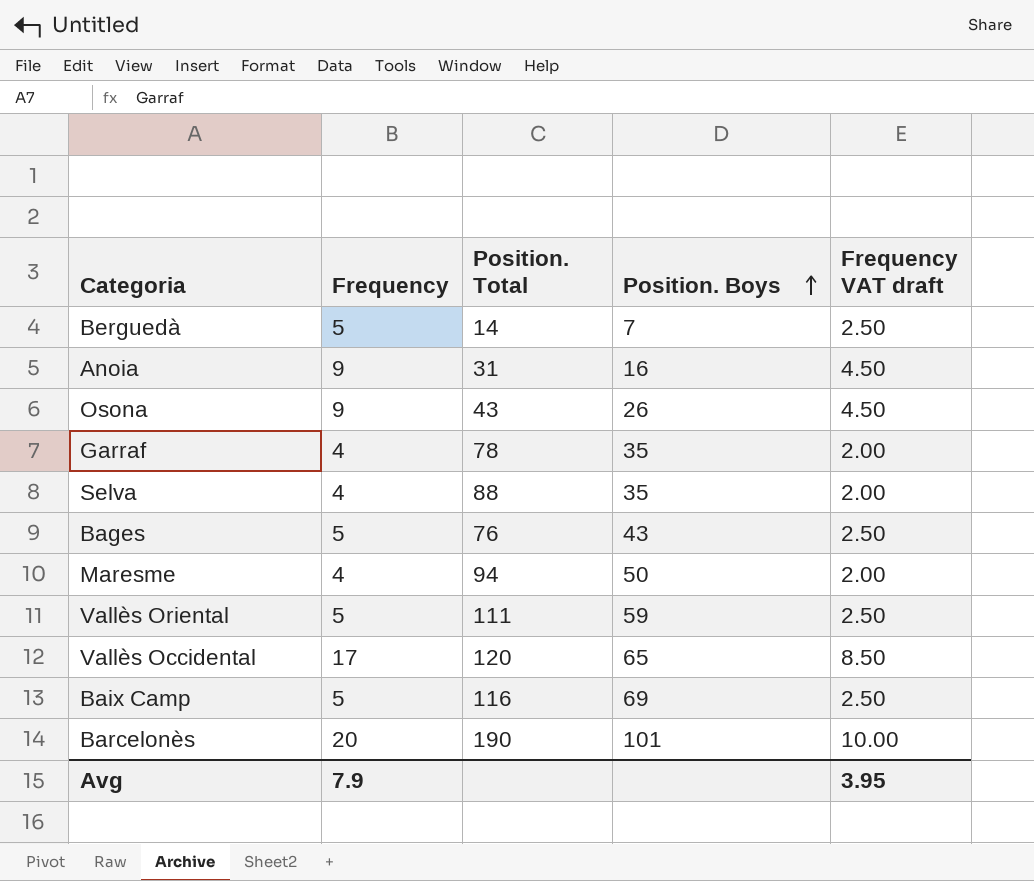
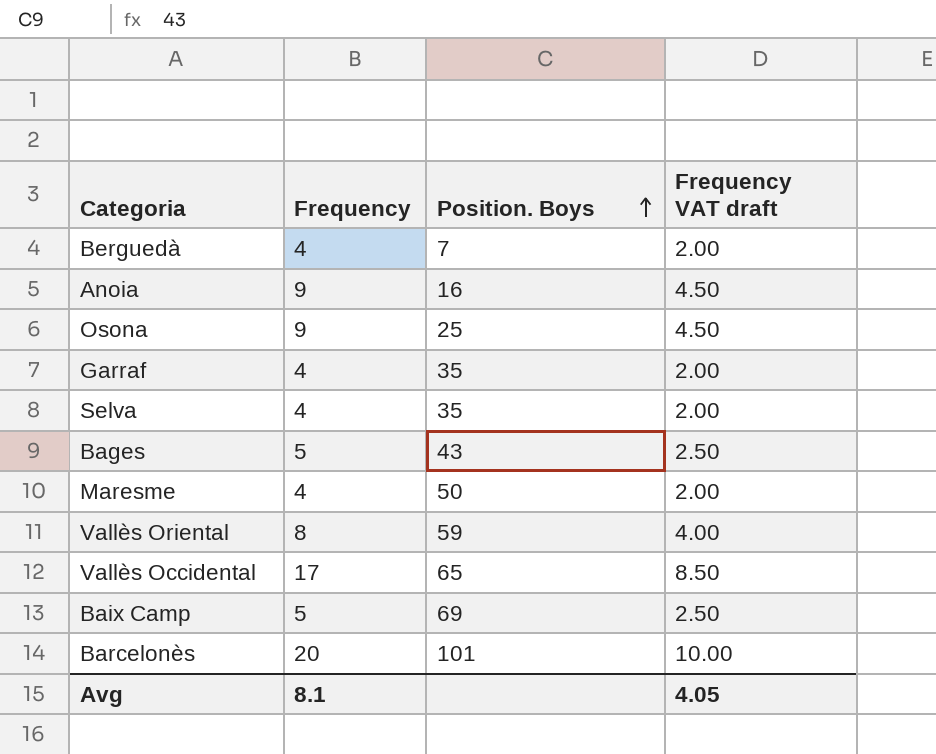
column Position. Total | position: 3 -> none
Berguedà | Frequency: 5 -> 4
Berguedà | Frequency VAT draft: 2.50 -> 2.00
Osona | Position. Boys: 26 -> 25
Vallès Oriental | Frequency: 5 -> 8
Vallès Oriental | Frequency VAT draft: 2.50 -> 4.00
Avg | Frequency: 7.9 -> 8.1
Avg | Frequency VAT draft: 3.95 -> 4.05

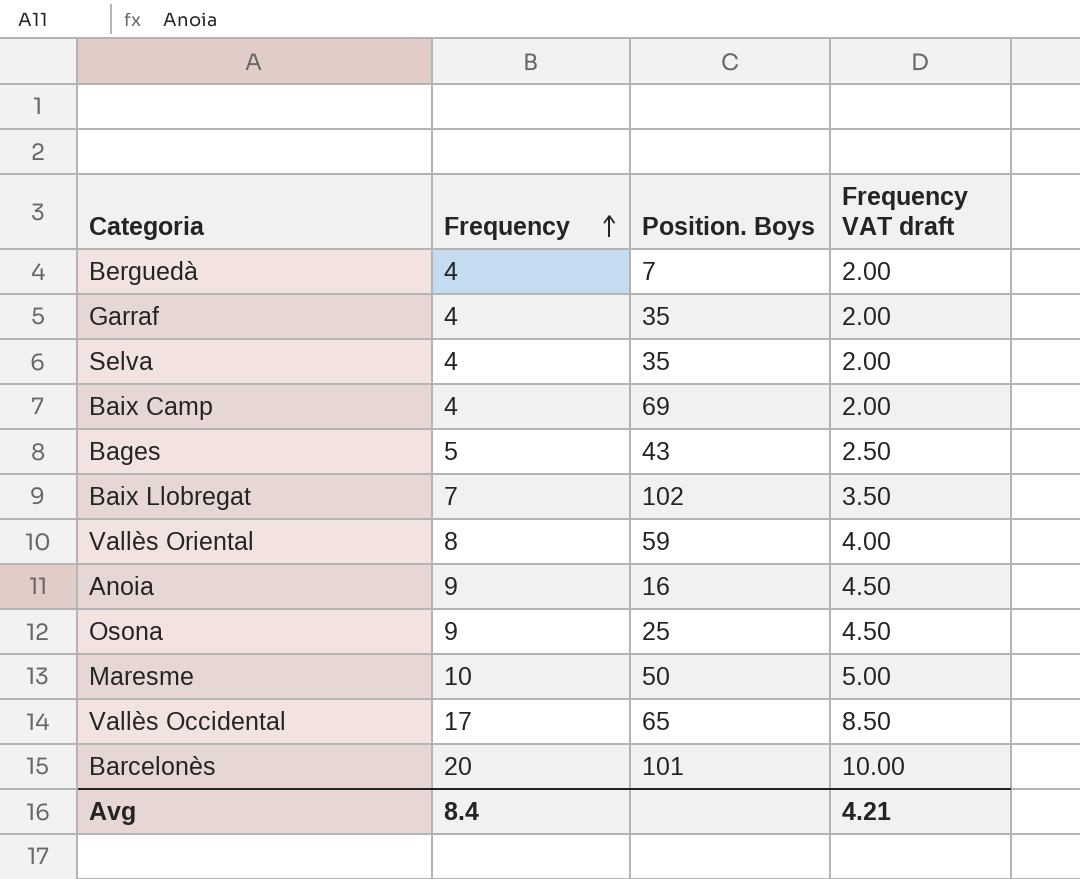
row order: Position. Boys ascending -> Frequency ascending
Baix Camp | Frequency: 5 -> 4
Baix Camp | Frequency VAT draft: 2.50 -> 2.00
row Baix Llobregat: none -> 7 | 102 | 3.50
Maresme | Frequency: 4 -> 10
Maresme | Frequency VAT draft: 2.00 -> 5.00
Avg | Frequency: 8.1 -> 8.4
Avg | Frequency VAT draft: 4.05 -> 4.21

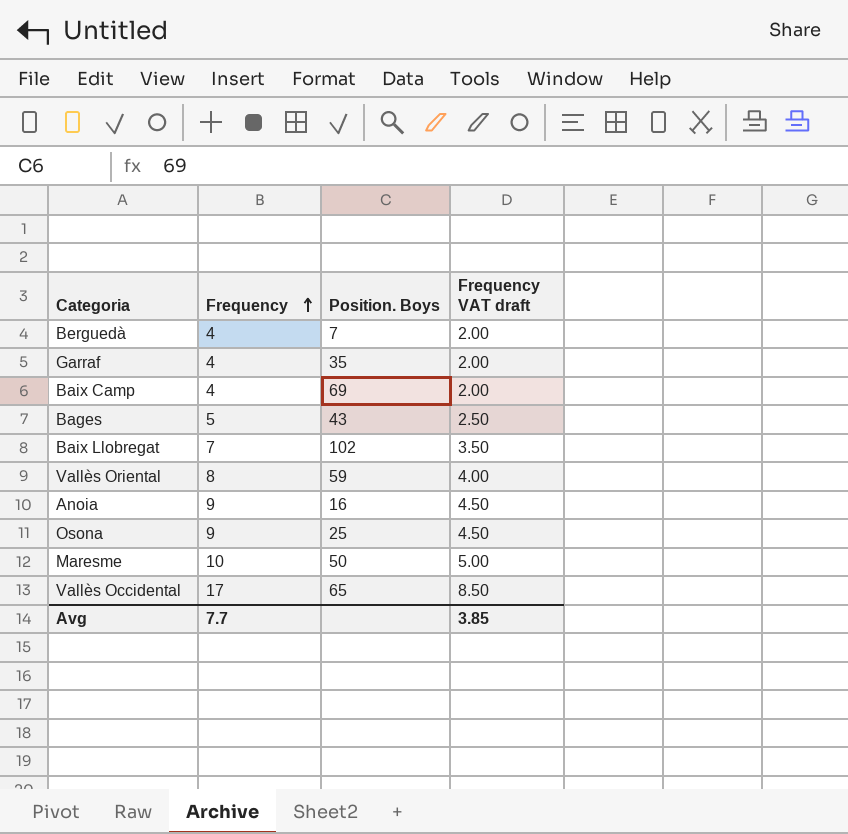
row Selva: 4 | 35 | 2.00 -> none
row Barcelonès: 20 | 101 | 10.00 -> none
Avg | Frequency: 8.4 -> 7.7
Avg | Frequency VAT draft: 4.21 -> 3.85

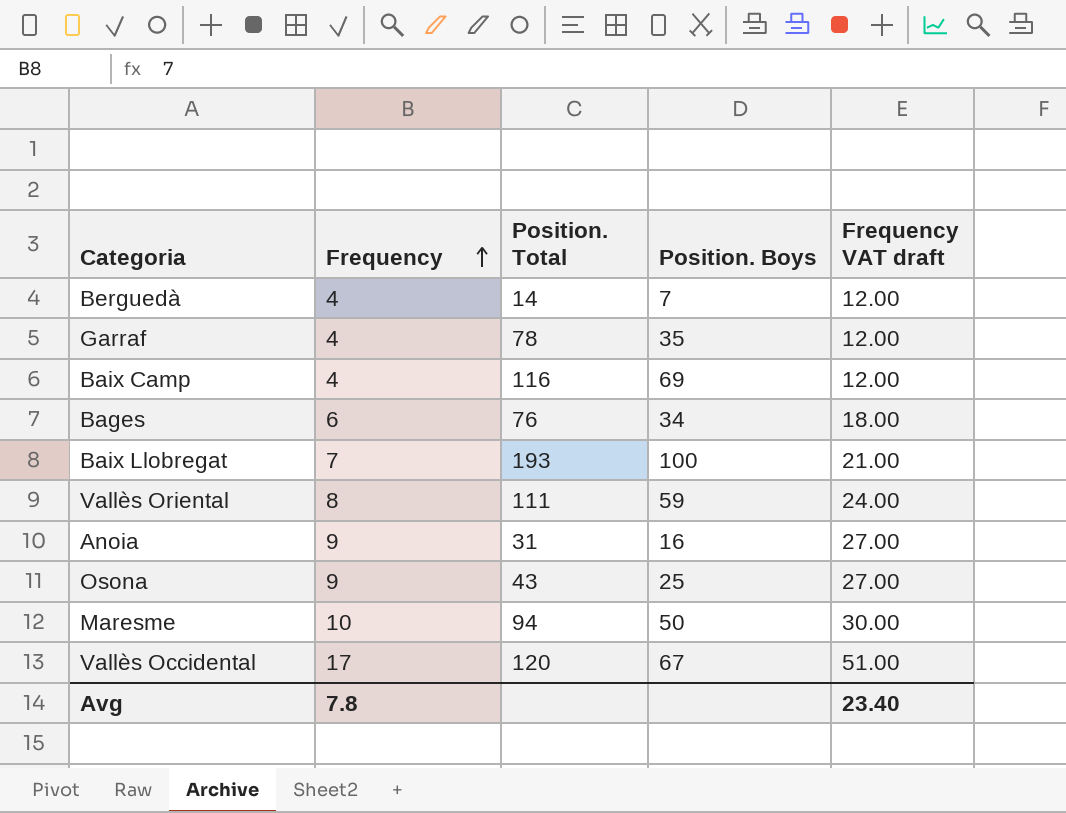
column Position. Total | position: none -> 3
column Frequency VAT draft | formula: [Frequency] * 0.5 -> [Frequency] * 3
Bages | Frequency: 5 -> 6
Bages | Position. Boys: 43 -> 34
Baix Llobregat | Position. Boys: 102 -> 100
Vallès Occidental | Position. Boys: 65 -> 67
Avg | Frequency: 7.7 -> 7.8
Avg | Frequency VAT draft: 3.85 -> 23.40

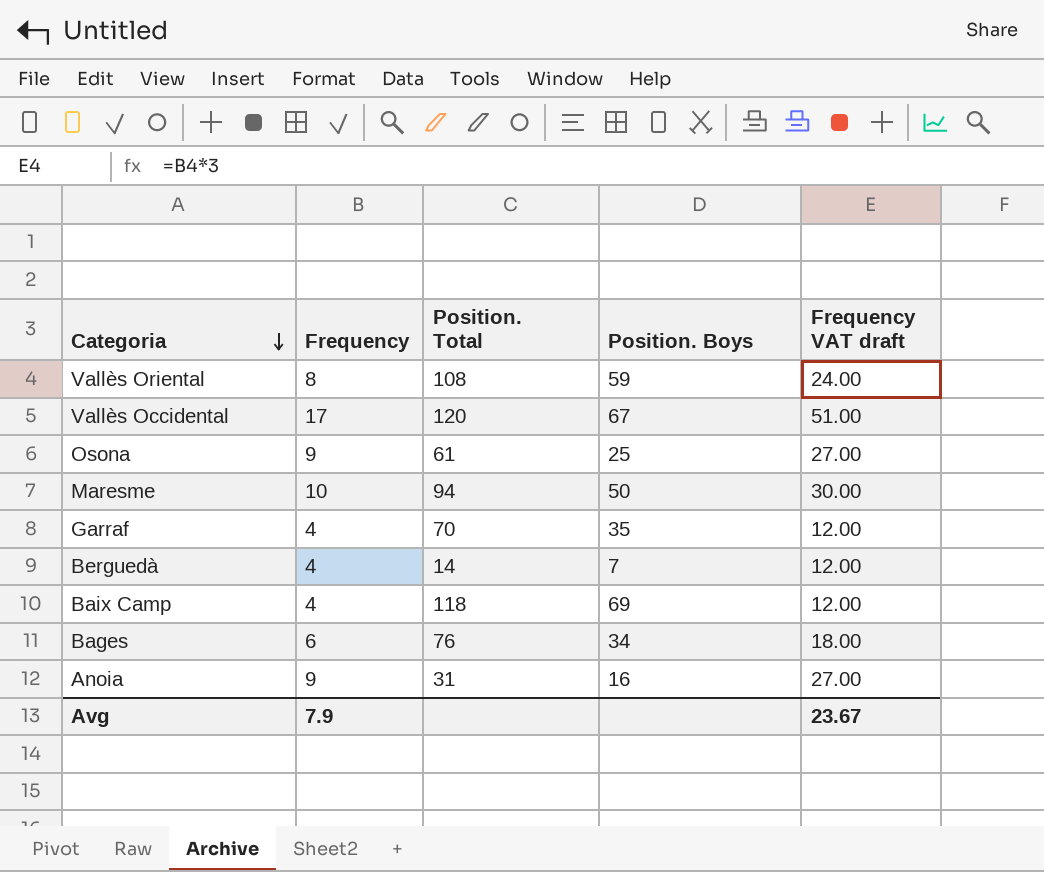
row order: Frequency ascending -> Categoria descending
row Baix Llobregat: 7 | 193 | 100 | 21.00 -> none
Vallès Oriental | Position. Total: 111 -> 108
Osona | Position. Total: 43 -> 61
Garraf | Position. Total: 78 -> 70
Baix Camp | Position. Total: 116 -> 118
Avg | Frequency: 7.8 -> 7.9
Avg | Frequency VAT draft: 23.40 -> 23.67

